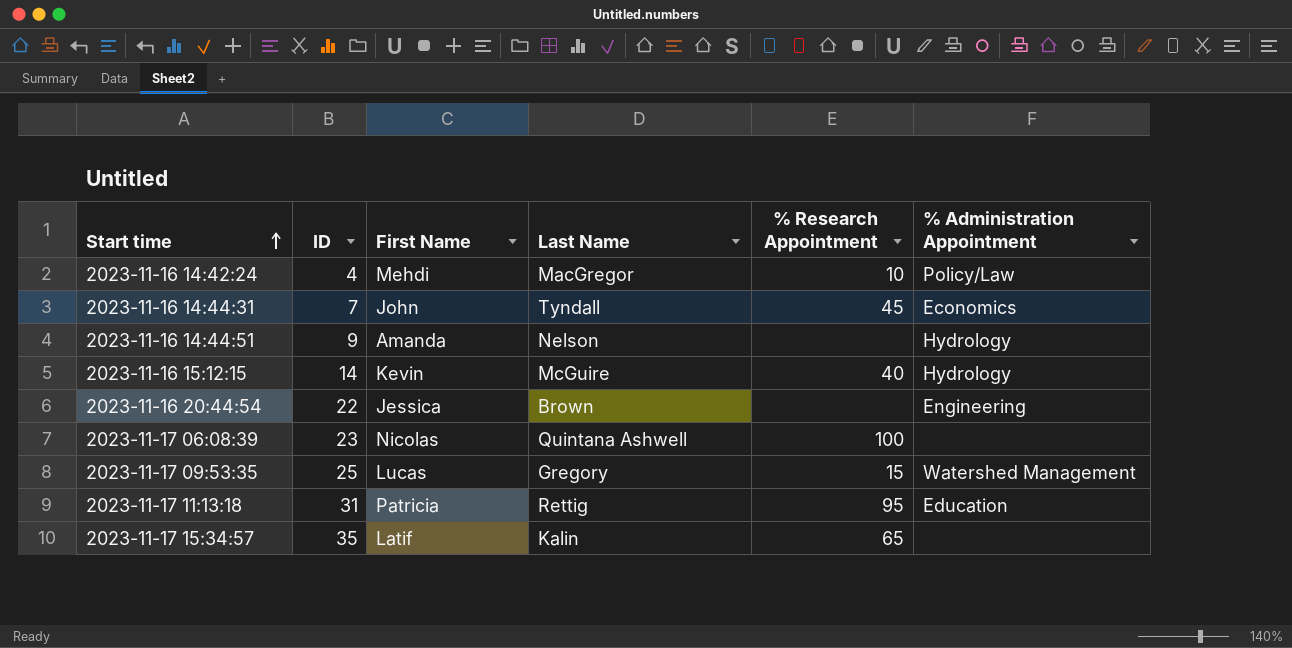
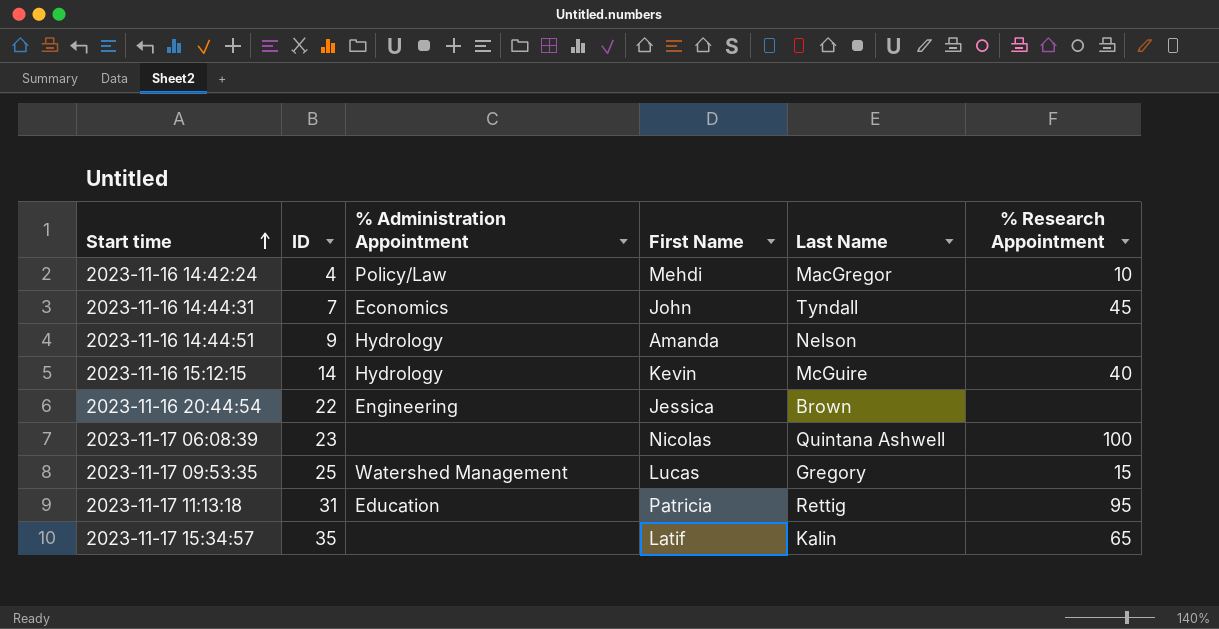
column % Administration Appointment | position: 6 -> 3

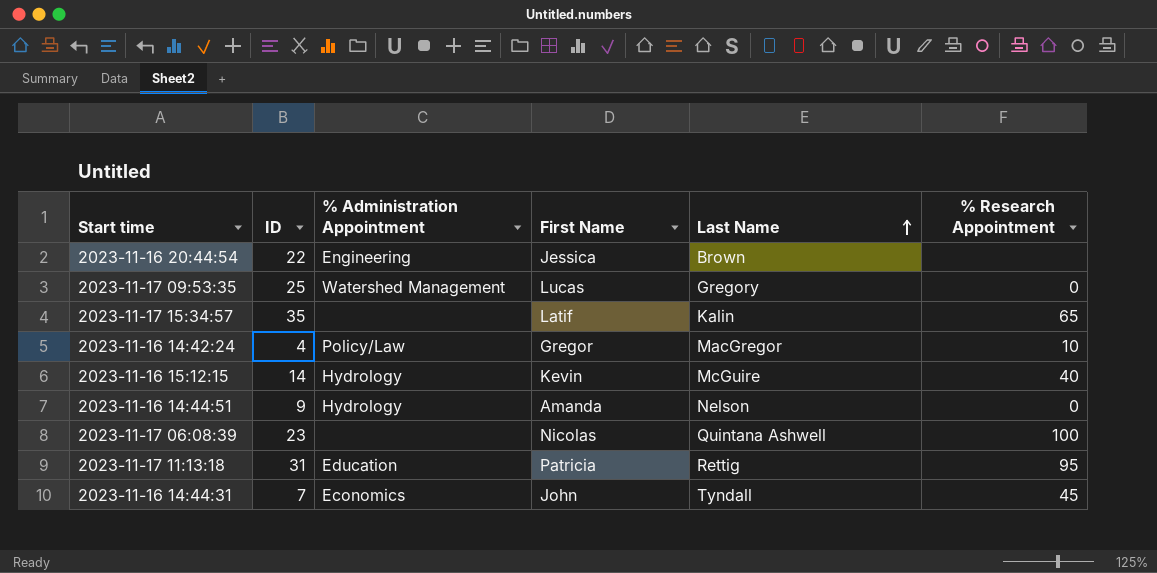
row order: Start time ascending -> Last Name ascending
2023-11-17 09:53:35 | % Research Appointment: 15 -> 0
2023-11-16 14:42:24 | First Name: Mehdi -> Gregor
2023-11-16 14:44:51 | % Research Appointment: none -> 0

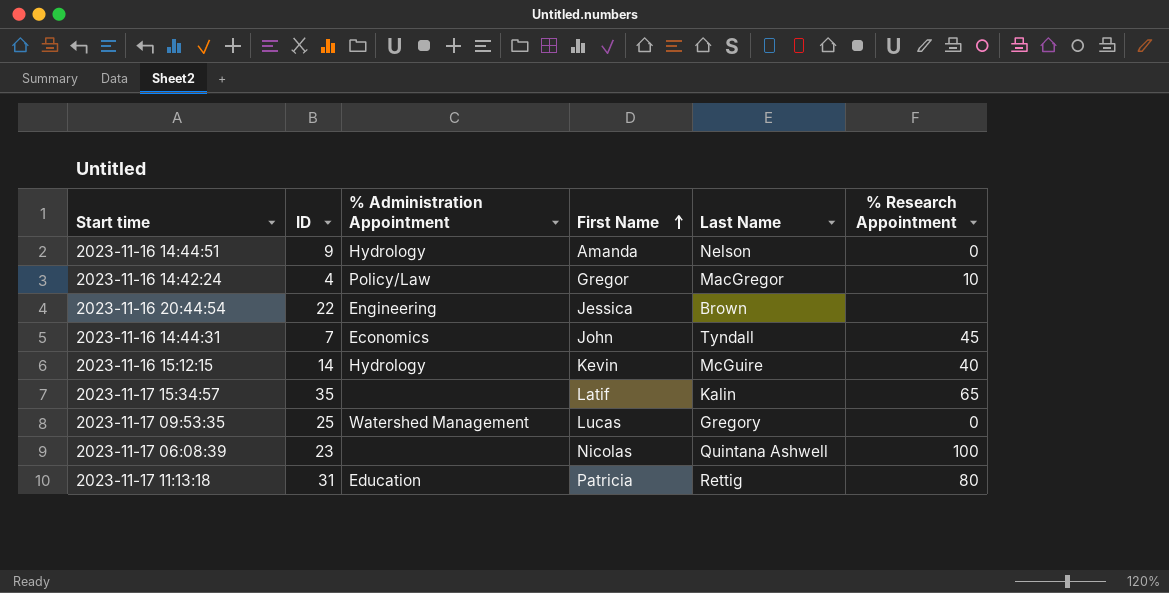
row order: Last Name ascending -> First Name ascending
2023-11-17 11:13:18 | % Research Appointment: 95 -> 80

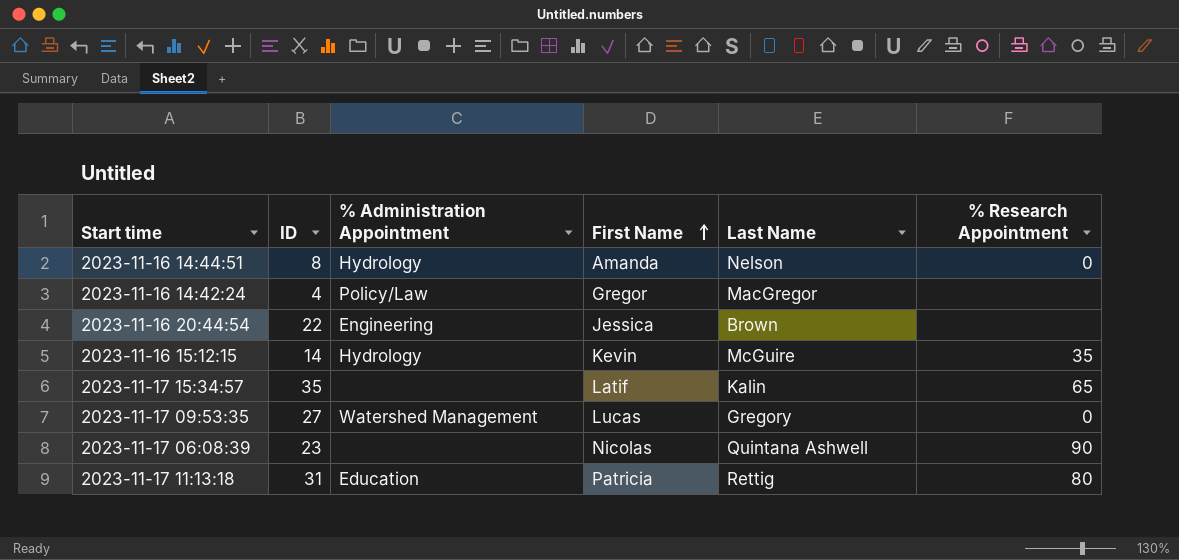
row 2023-11-16 14:44:31: 7 | Economics | John | Tyndall | 45 -> none
2023-11-16 14:44:51 | ID: 9 -> 8
2023-11-16 14:42:24 | % Research Appointment: 10 -> none
2023-11-16 15:12:15 | % Research Appointment: 40 -> 35
2023-11-17 09:53:35 | ID: 25 -> 27
2023-11-17 06:08:39 | % Research Appointment: 100 -> 90

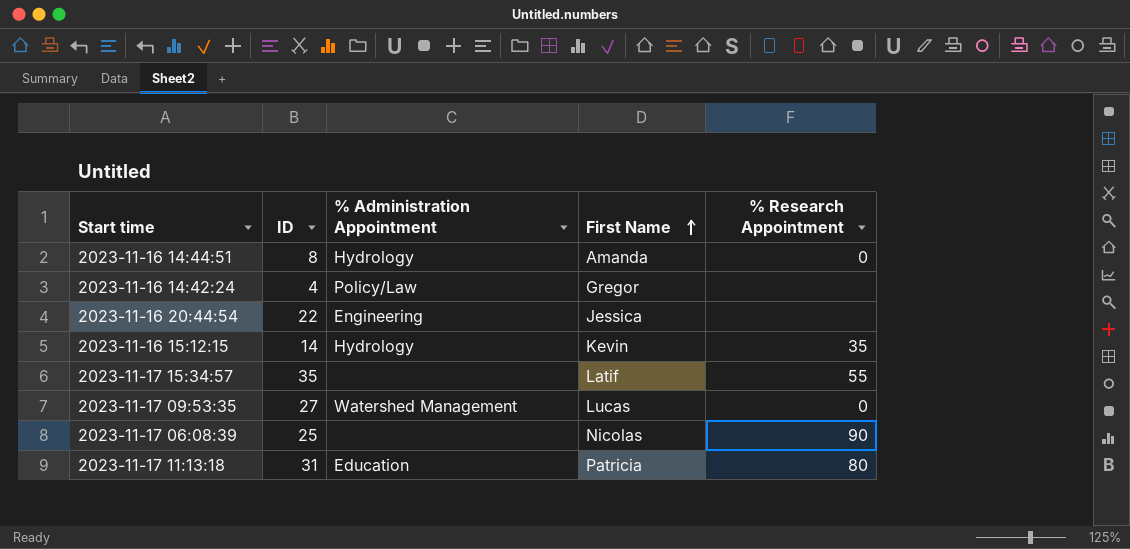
column Last Name | position: 5 -> none
2023-11-17 15:34:57 | % Research Appointment: 65 -> 55
2023-11-17 06:08:39 | ID: 23 -> 25

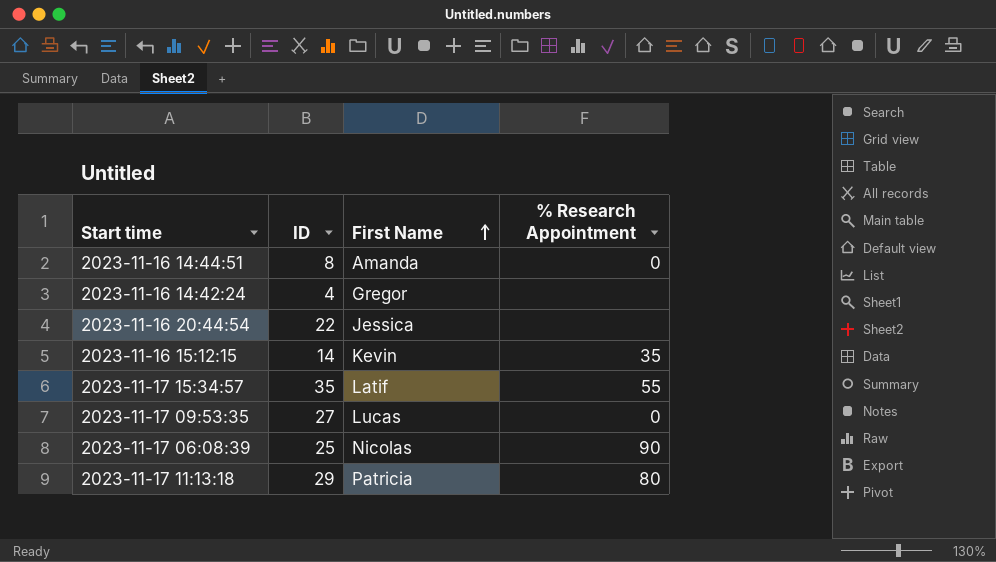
column % Administration Appointment | position: 3 -> none
2023-11-17 11:13:18 | ID: 31 -> 29

